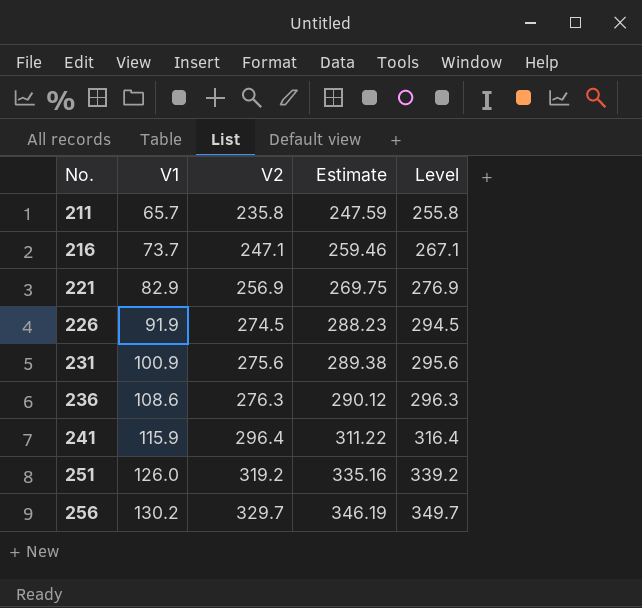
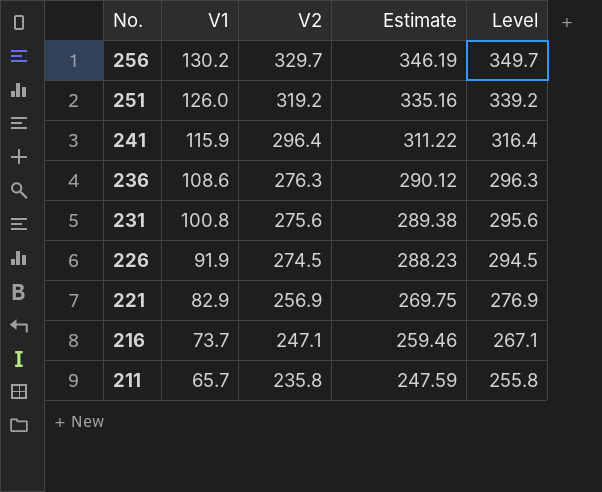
row order: No. ascending -> No. descending
231 | V1: 100.9 -> 100.8

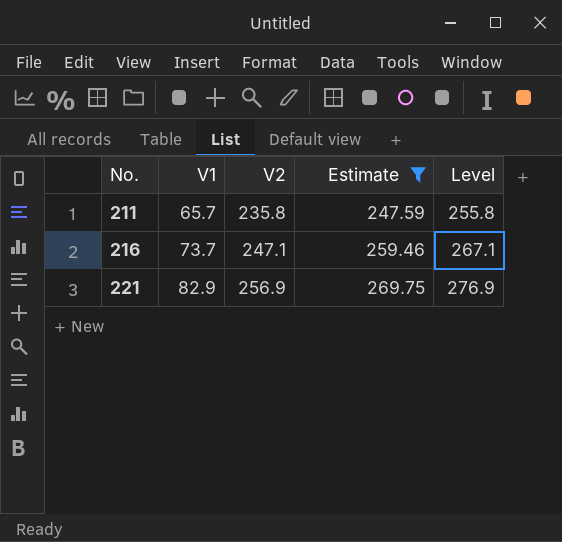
filter: none -> Estimate <= 269.75
row order: No. descending -> No. ascending

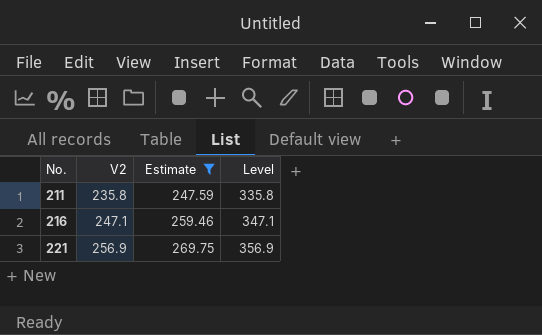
column V1 | position: 2 -> none
column Level | formula: [V2] + 20 -> [V2] + 100

